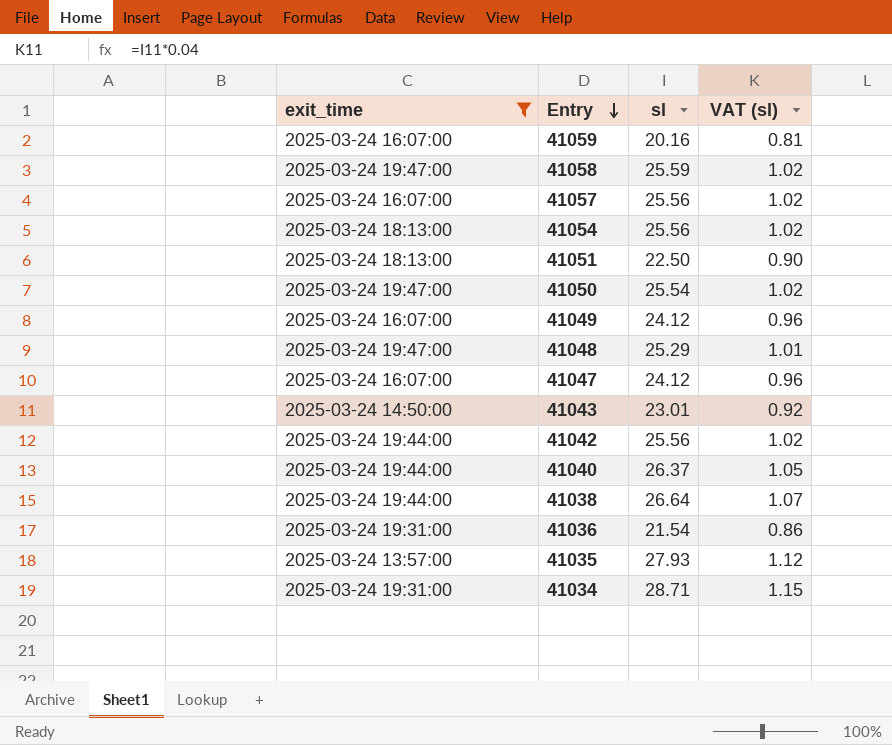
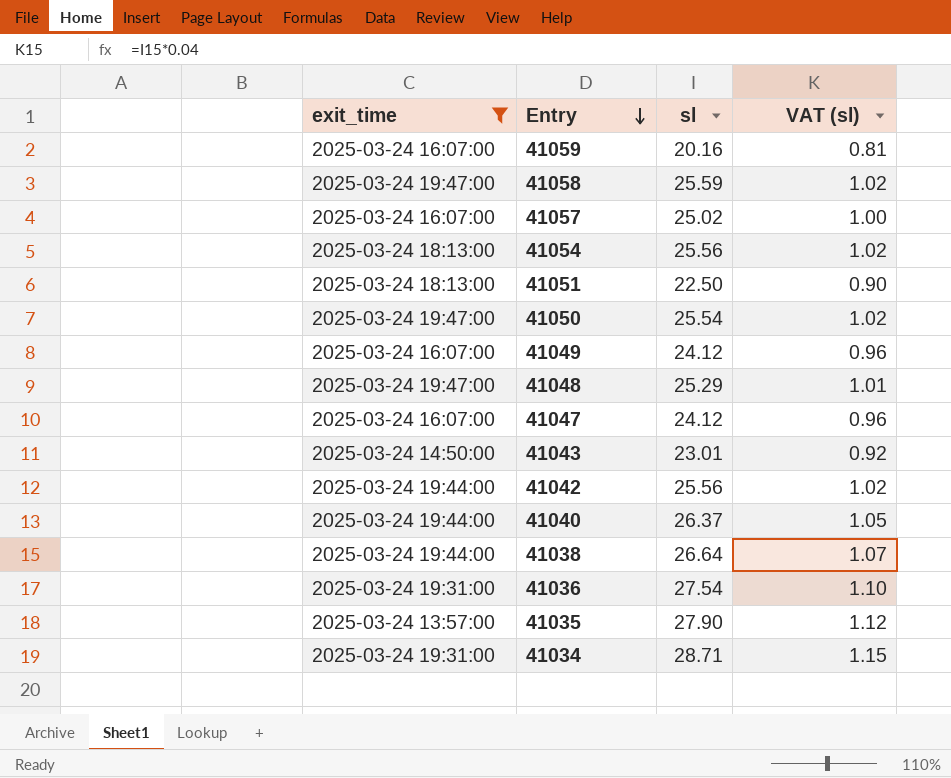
41057 | sl: 25.56 -> 25.02
41057 | VAT (sl): 1.02 -> 1.00
41036 | sl: 21.54 -> 27.54
41036 | VAT (sl): 0.86 -> 1.10
41035 | sl: 27.93 -> 27.90

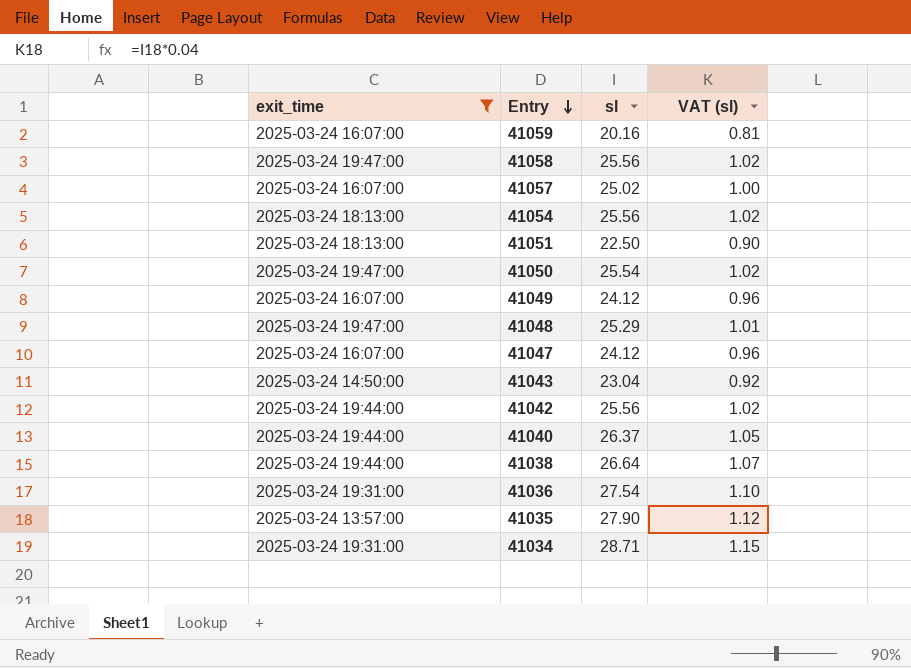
41058 | sl: 25.59 -> 25.56
41043 | sl: 23.01 -> 23.04

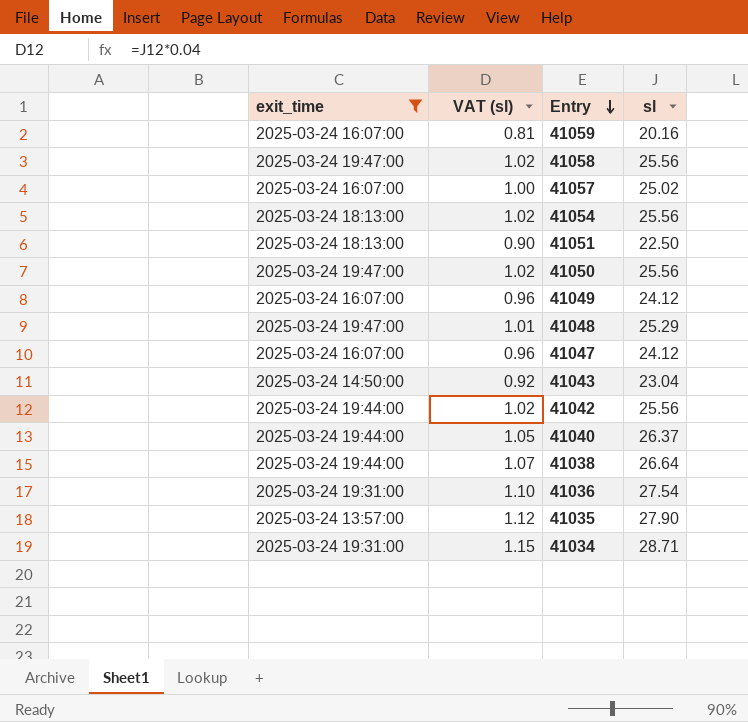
column VAT (sl) | position: 4 -> 2
41050 | sl: 25.54 -> 25.56

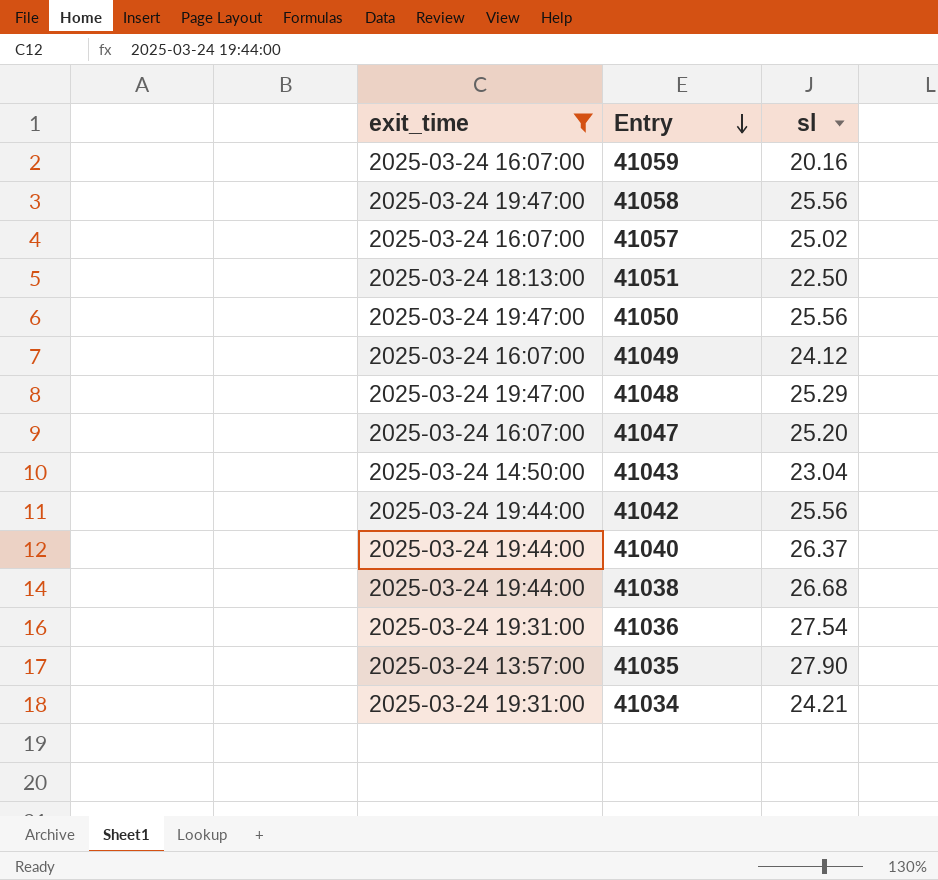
column VAT (sl) | formula: [sl] * 0.04 -> none
row 41054: 2025-03-24 18:13:00 | 1.02 | 25.56 -> none
41047 | sl: 24.12 -> 25.20
41038 | sl: 26.64 -> 26.68
41034 | sl: 28.71 -> 24.21

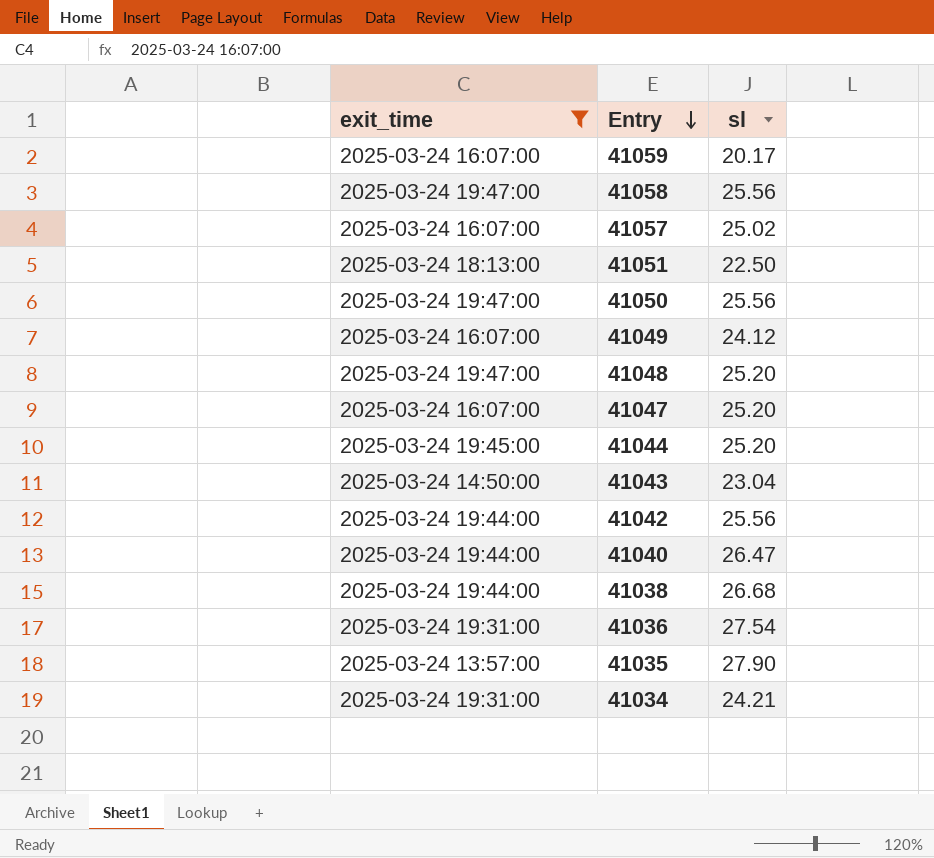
41059 | sl: 20.16 -> 20.17
41048 | sl: 25.29 -> 25.20
row 41044: none -> 2025-03-24 19:45:00 | 25.20
41040 | sl: 26.37 -> 26.47

